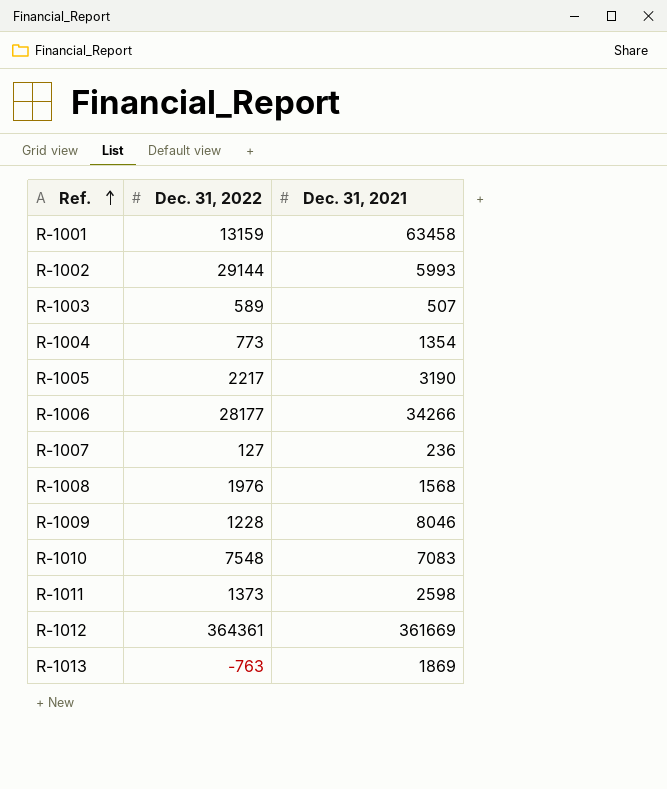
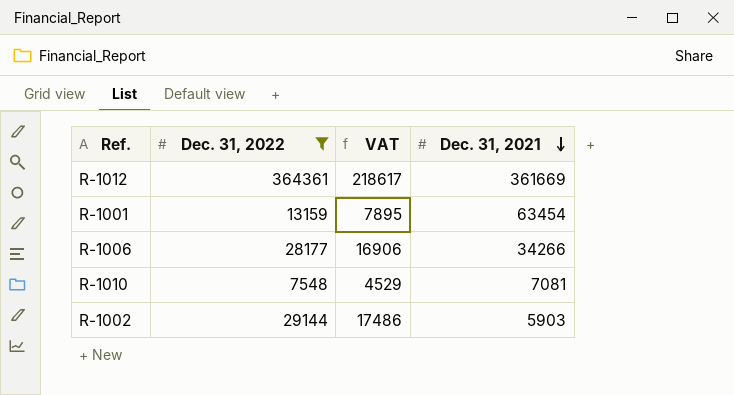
filter: none -> Dec. 31, 2022 >= 7548
row order: Ref. ascending -> Dec. 31, 2021 descending
column VAT | formula: none -> [Dec. 31, 2022] * 0.6
R-1001 | Dec. 31, 2021: 63458 -> 63454
R-1010 | Dec. 31, 2021: 7083 -> 7081
R-1002 | Dec. 31, 2021: 5993 -> 5903

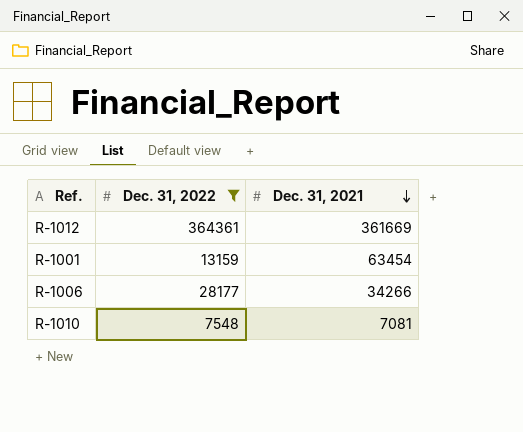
column VAT | formula: [Dec. 31, 2022] * 0.6 -> none
row R-1002: 29144 | 17486 | 5903 -> none

